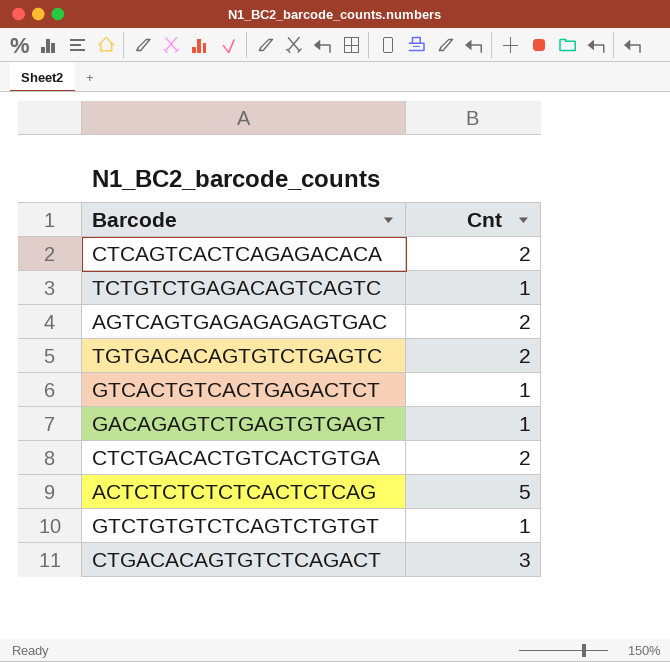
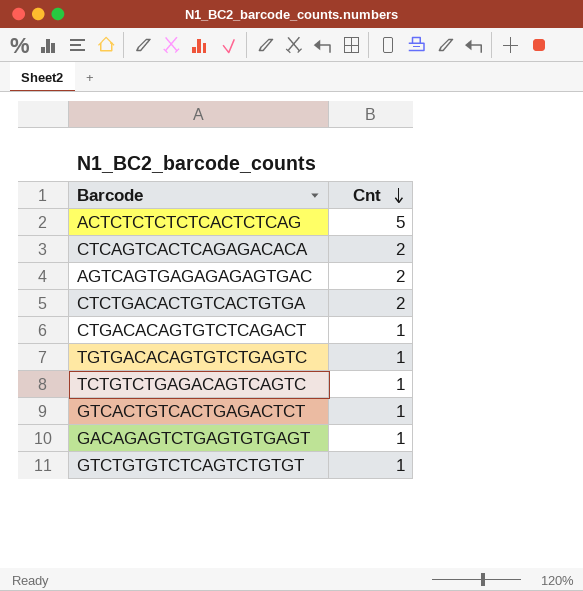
row order: none -> Cnt descending
CTGACACAGTGTCTCAGACT | Cnt: 3 -> 1
TGTGACACAGTGTCTGAGTC | Cnt: 2 -> 1

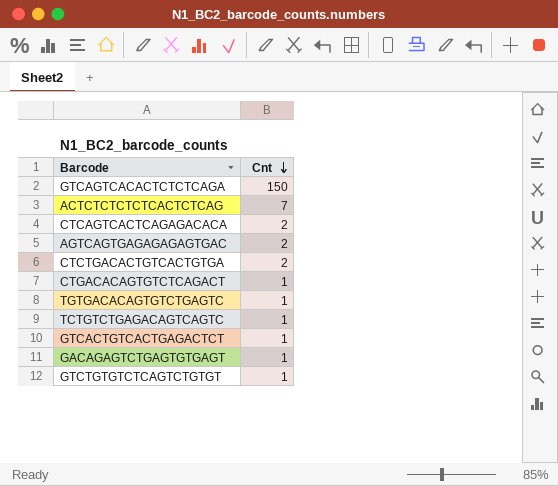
row GTCAGTCACACTCTCTCAGA: none -> 150
ACTCTCTCTCTCACTCTCAG | Cnt: 5 -> 7

